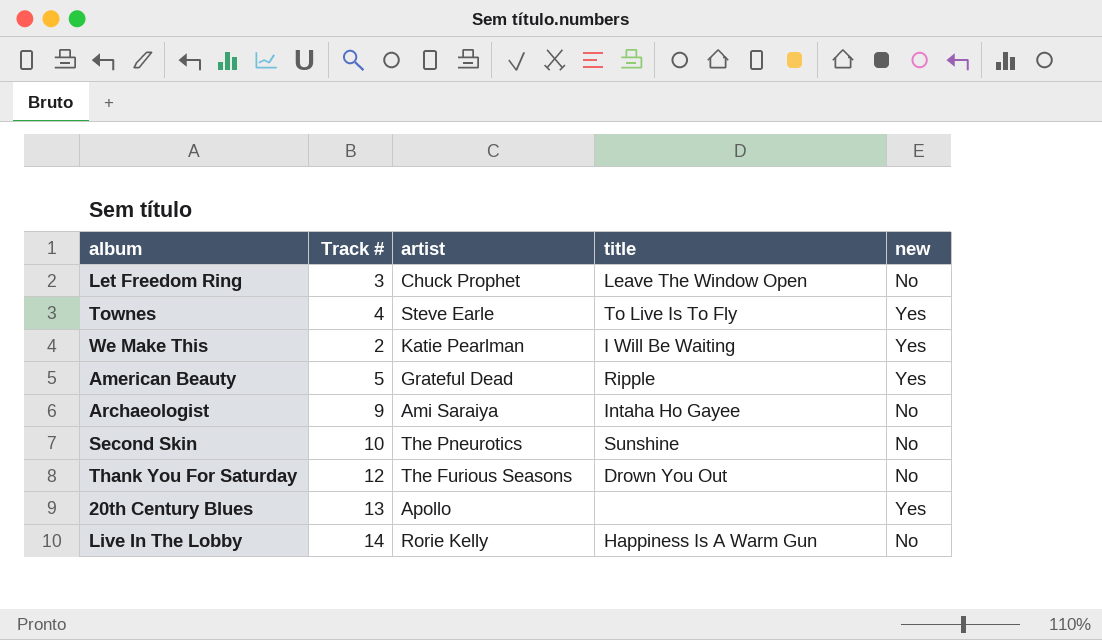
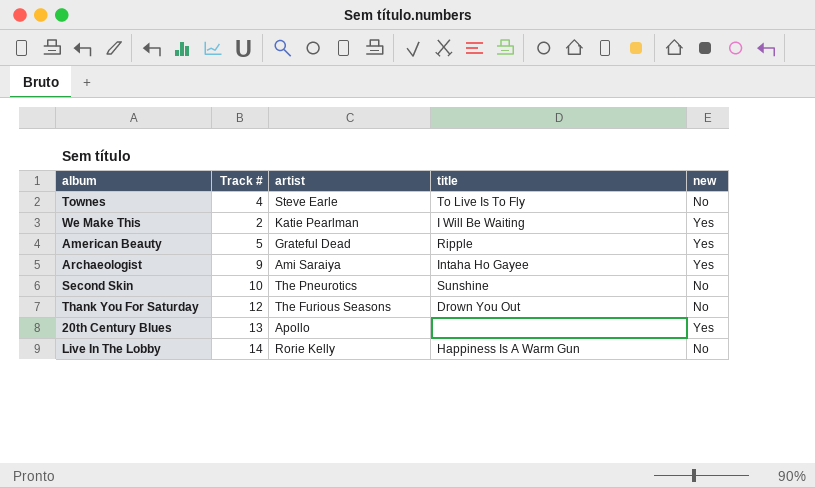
row Let Freedom Ring: 3 | Chuck Prophet | Leave The Window Open | No -> none
Townes | new: Yes -> No
Archaeologist | new: No -> Yes

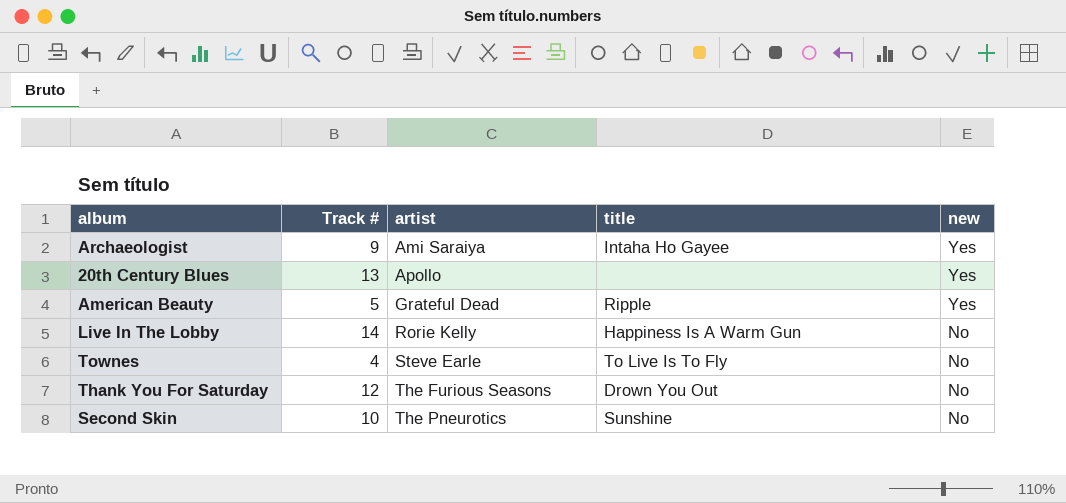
row order: none -> artist ascending
row We Make This: 2 | Katie Pearlman | I Will Be Waiting | Yes -> none

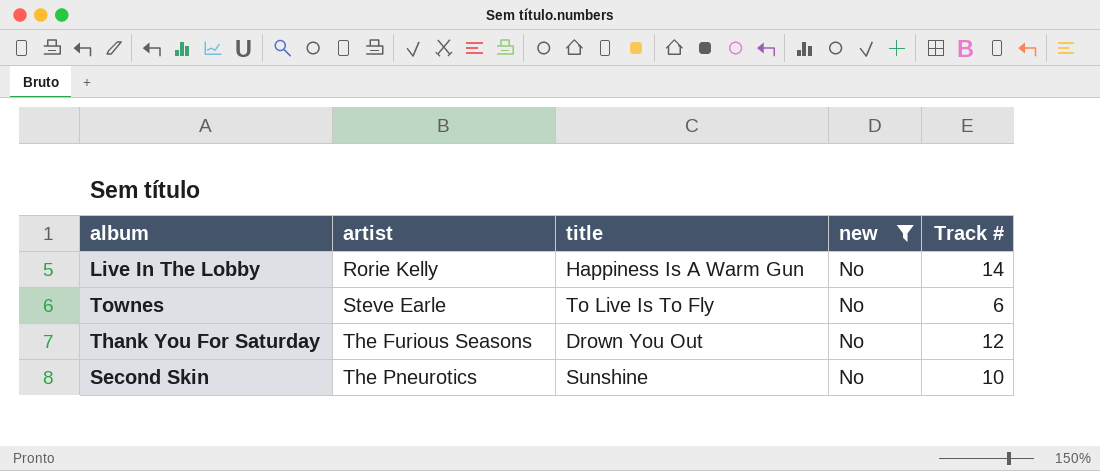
filter: none -> new = No
column Track # | position: 2 -> 5
Townes | Track #: 4 -> 6

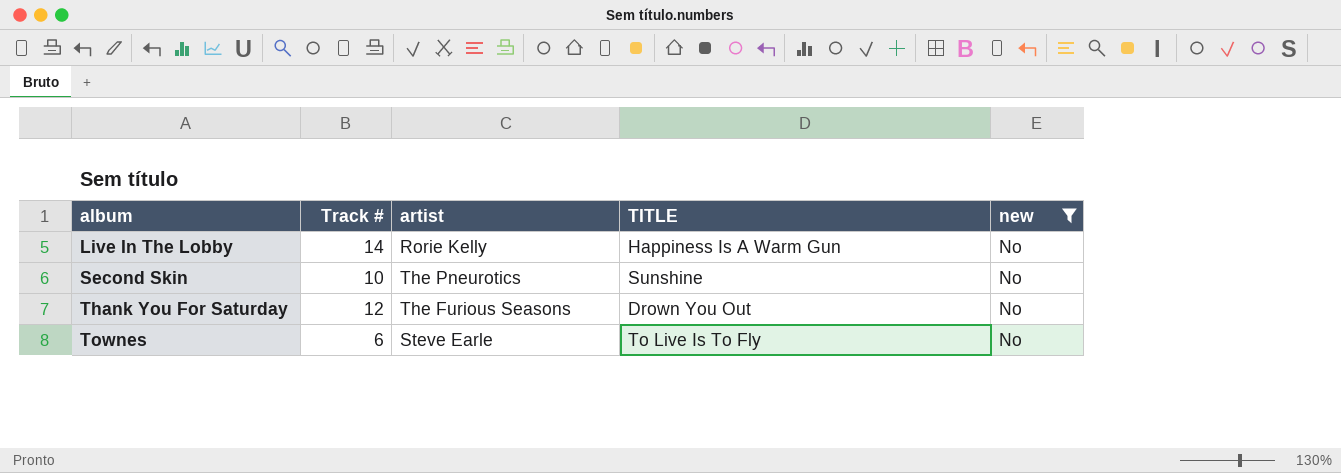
row order: artist ascending -> album ascending
column Track # | position: 5 -> 2
column name: title -> TITLE

